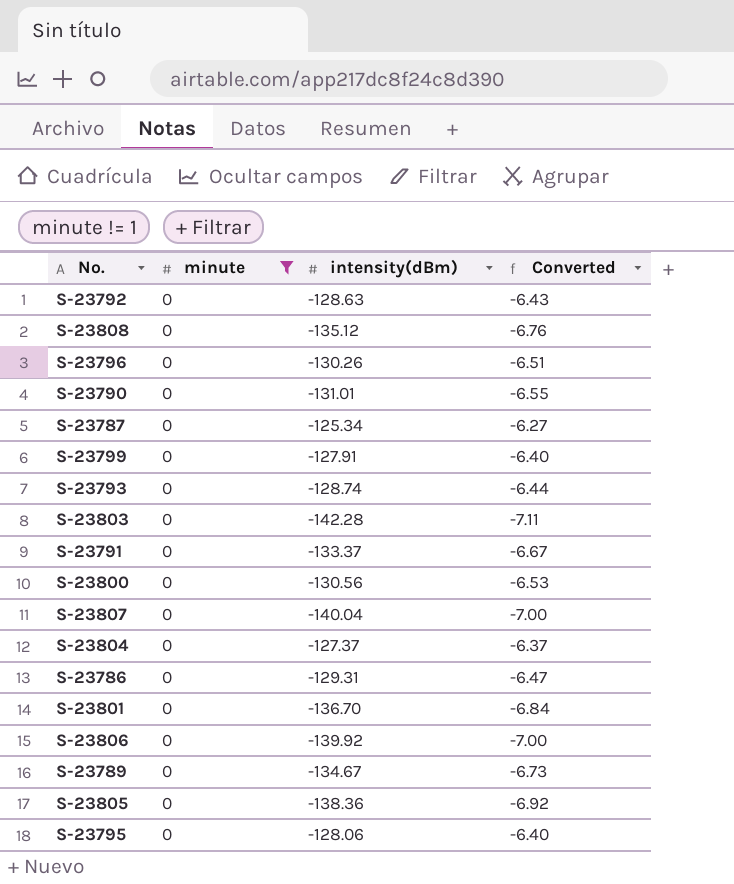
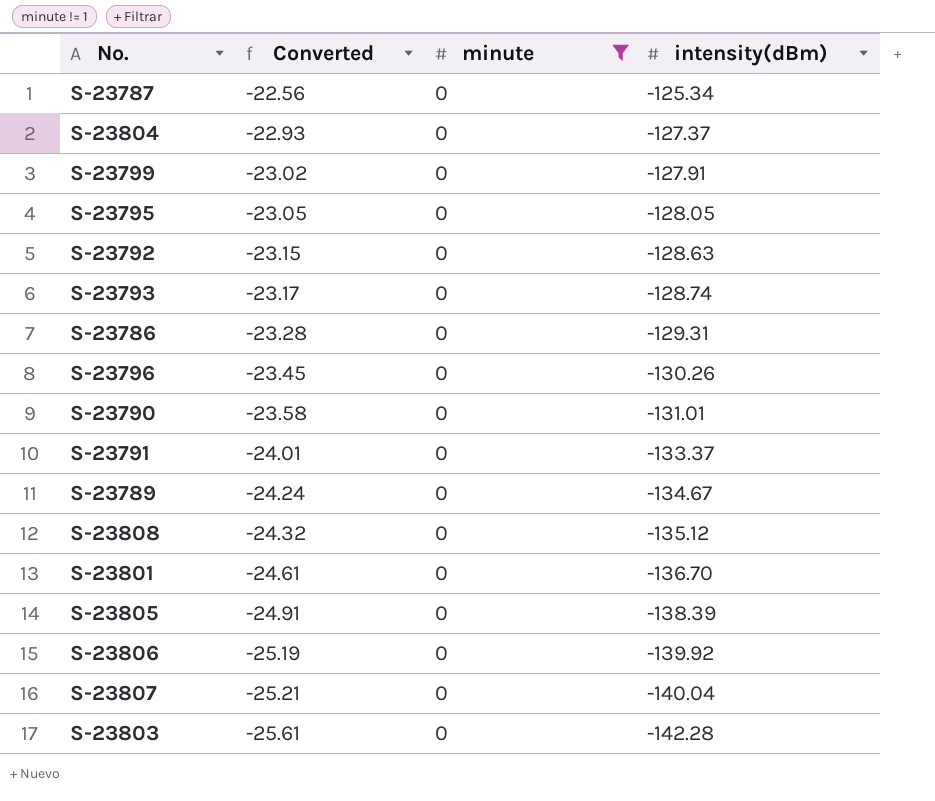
row order: none -> Converted descending
column Converted | formula: [intensity(dBm)] * 0.05 -> [intensity(dBm)] * 0.18
column Converted | position: 4 -> 2
row S-23800: 0 | -130.56 | -6.53 -> none
S-23795 | intensity(dBm): -128.06 -> -128.05
S-23805 | intensity(dBm): -138.36 -> -138.39

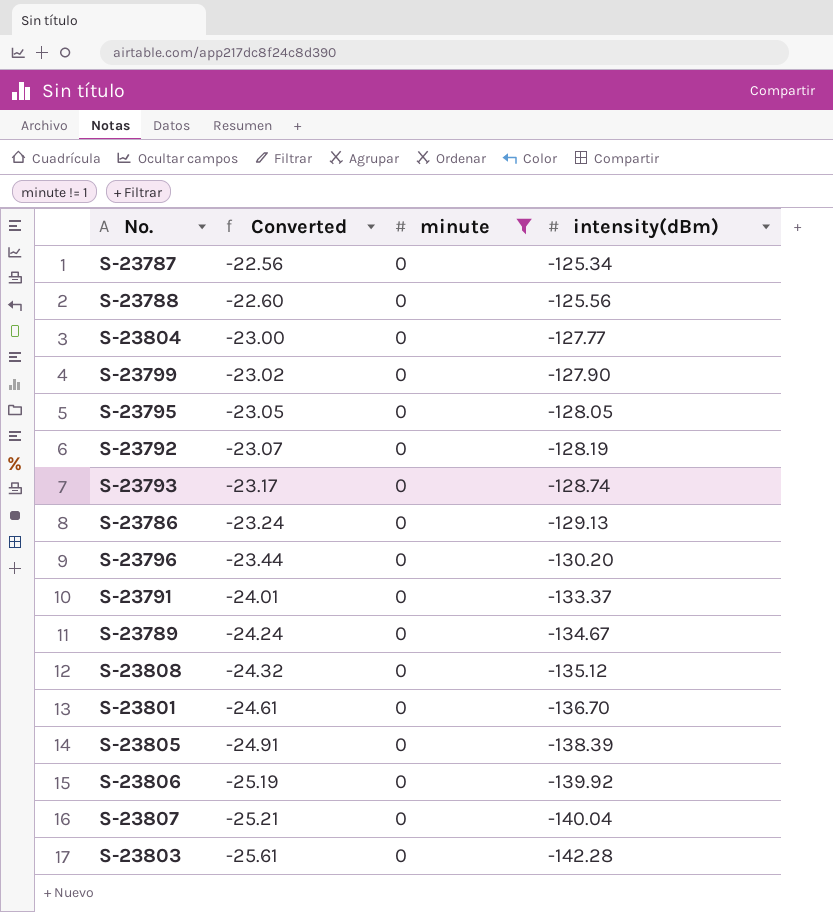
row S-23790: -23.58 | 0 | -131.01 -> none
row S-23788: none -> -22.60 | 0 | -125.56
S-23804 | Converted: -22.93 -> -23.00
S-23804 | intensity(dBm): -127.37 -> -127.77
S-23799 | intensity(dBm): -127.91 -> -127.90
S-23792 | Converted: -23.15 -> -23.07
S-23792 | intensity(dBm): -128.63 -> -128.19
S-23786 | Converted: -23.28 -> -23.24
S-23786 | intensity(dBm): -129.31 -> -129.13
S-23796 | Converted: -23.45 -> -23.44
S-23796 | intensity(dBm): -130.26 -> -130.20

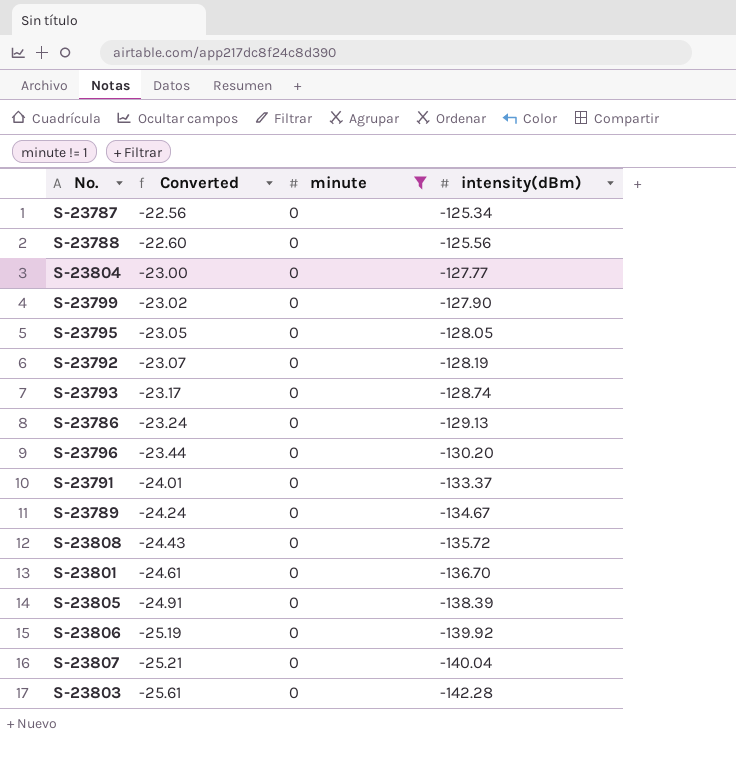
S-23808 | Converted: -24.32 -> -24.43
S-23808 | intensity(dBm): -135.12 -> -135.72

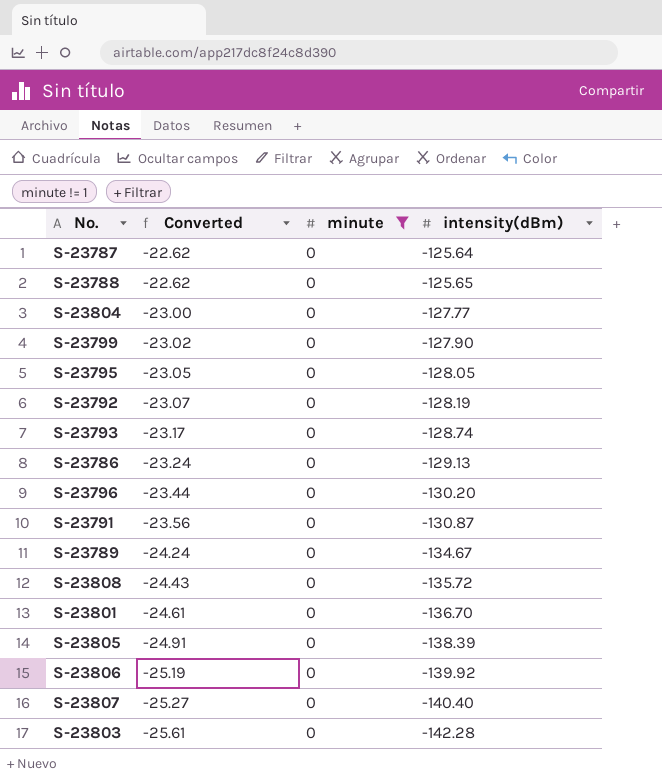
S-23787 | Converted: -22.56 -> -22.62
S-23787 | intensity(dBm): -125.34 -> -125.64
S-23788 | Converted: -22.60 -> -22.62
S-23788 | intensity(dBm): -125.56 -> -125.65
S-23791 | Converted: -24.01 -> -23.56
S-23791 | intensity(dBm): -133.37 -> -130.87
S-23807 | Converted: -25.21 -> -25.27
S-23807 | intensity(dBm): -140.04 -> -140.40

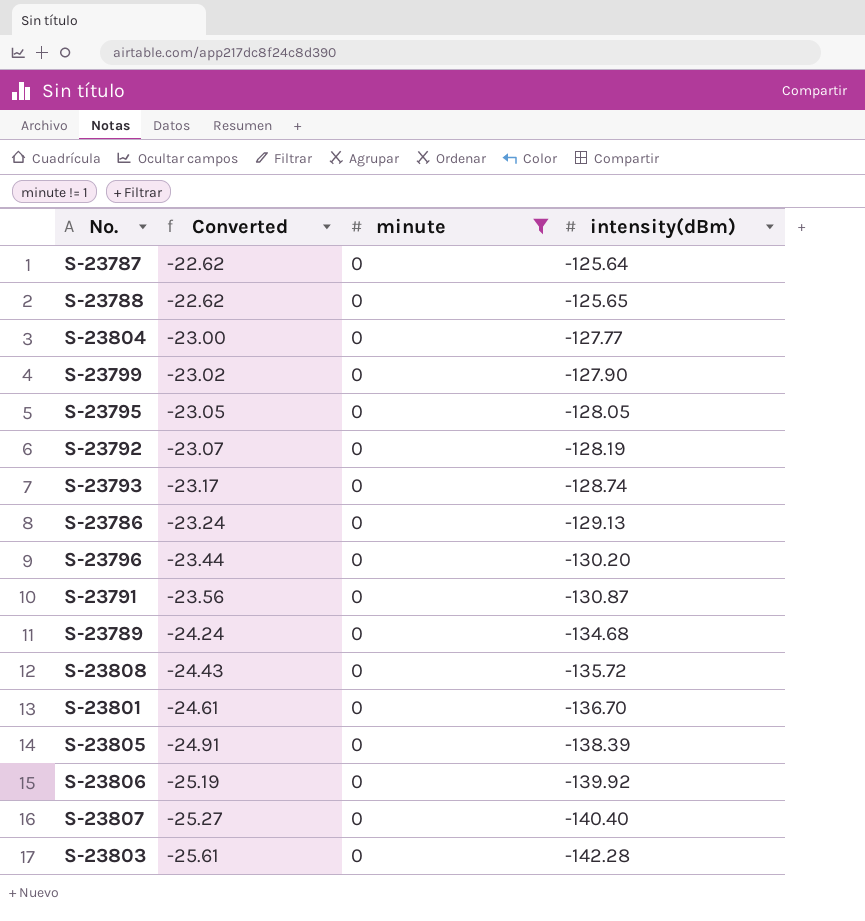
S-23789 | intensity(dBm): -134.67 -> -134.68

